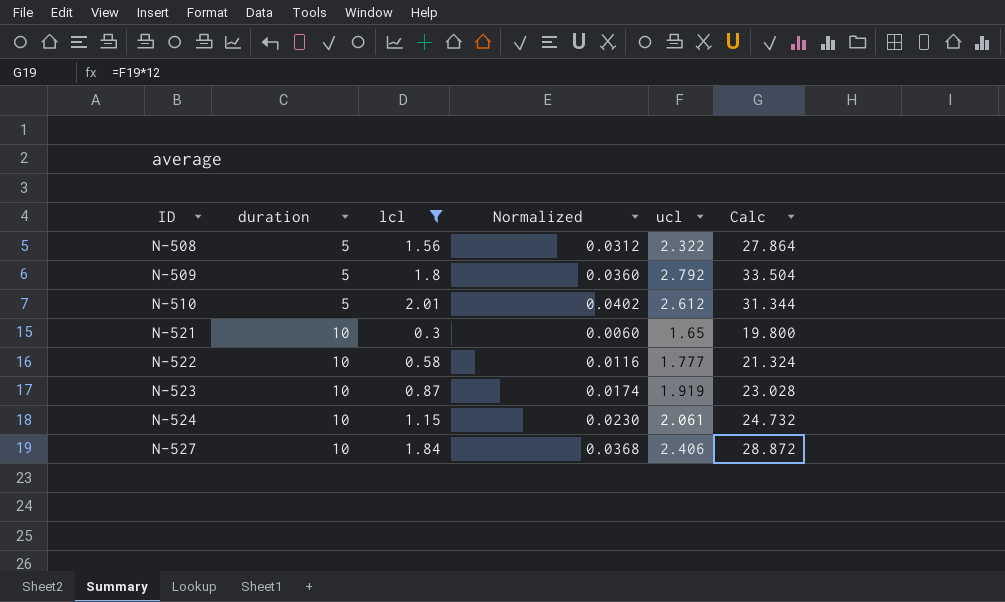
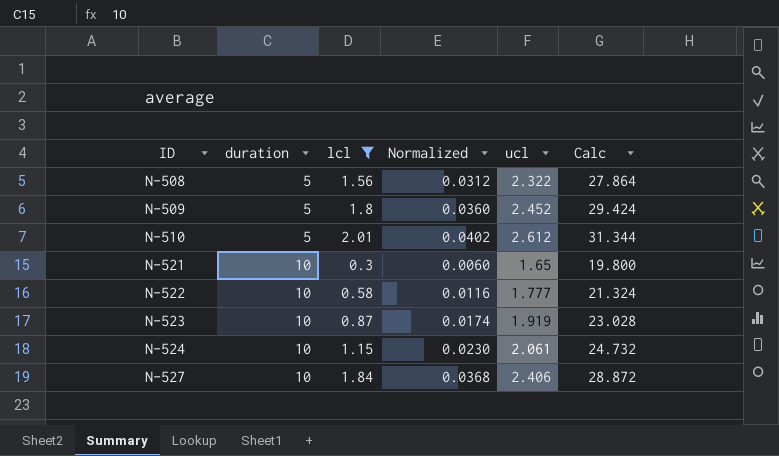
N-509 | ucl: 2.792 -> 2.452
N-509 | Calc: 33.504 -> 29.424

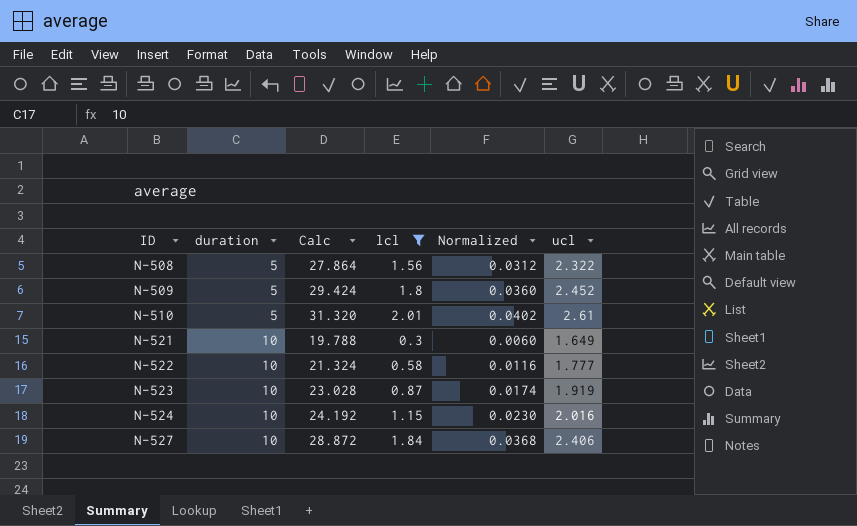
column Calc | position: 6 -> 3
N-510 | Calc: 31.344 -> 31.320
N-510 | ucl: 2.612 -> 2.61
N-521 | Calc: 19.800 -> 19.788
N-521 | ucl: 1.65 -> 1.649
N-524 | Calc: 24.732 -> 24.192
N-524 | ucl: 2.061 -> 2.016

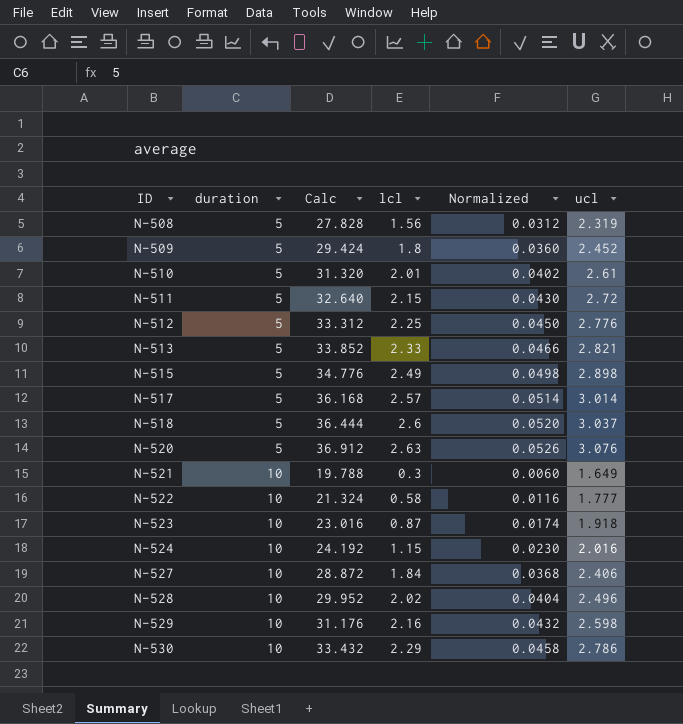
filter: lcl <= 2.01 -> none
N-508 | Calc: 27.864 -> 27.828
N-508 | ucl: 2.322 -> 2.319
N-523 | Calc: 23.028 -> 23.016
N-523 | ucl: 1.919 -> 1.918

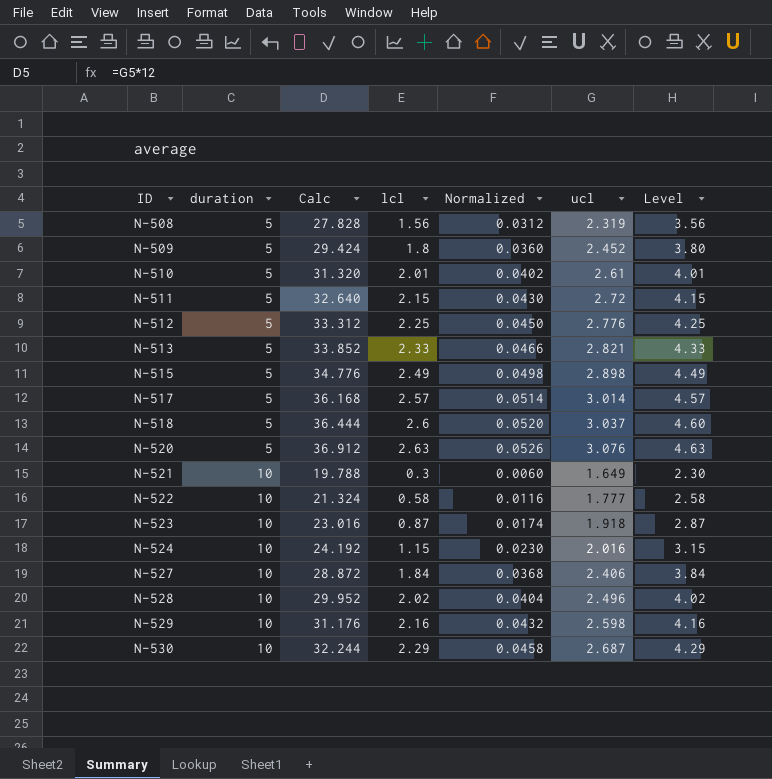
column Level | formula: none -> [lcl] + 2
N-530 | Calc: 33.432 -> 32.244
N-530 | ucl: 2.786 -> 2.687

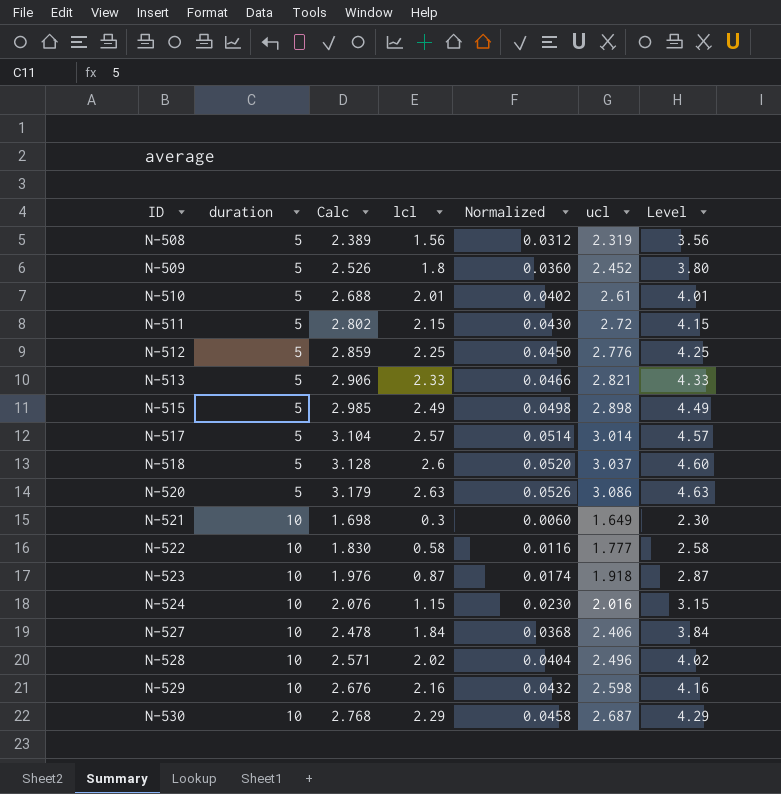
column Calc | formula: [ucl] * 12 -> [ucl] * 1.03
N-520 | ucl: 3.076 -> 3.086

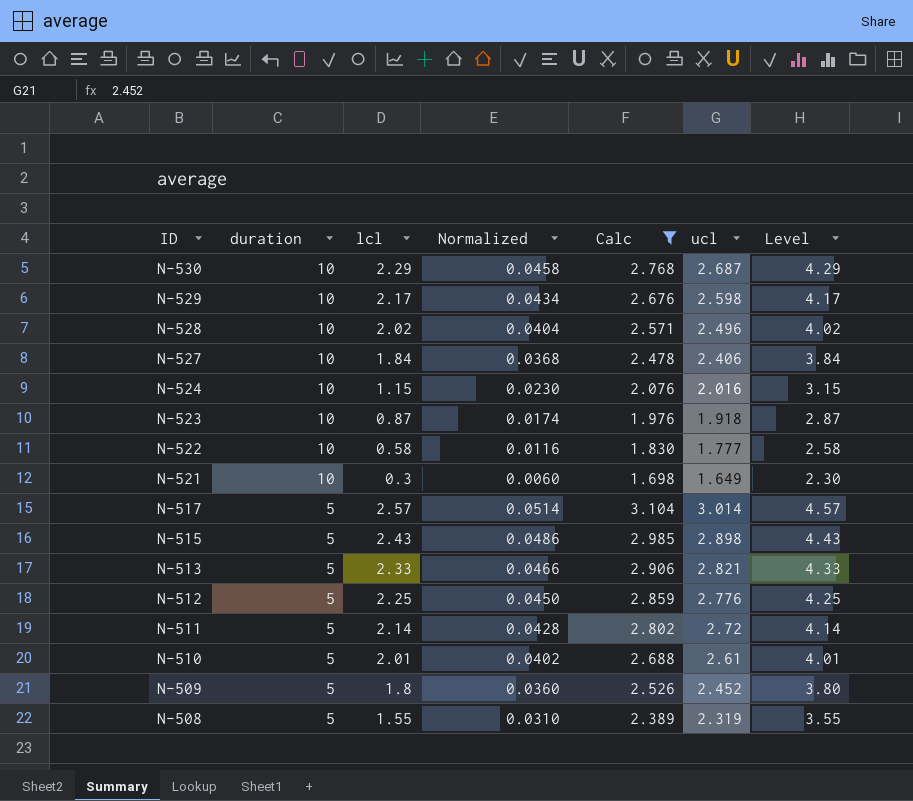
filter: none -> Calc <= 3.104
row order: ID ascending -> ID descending
column Calc | position: 3 -> 5
N-529 | lcl: 2.16 -> 2.17
N-529 | Normalized: 0.0432 -> 0.0434
N-529 | Level: 4.16 -> 4.17
N-515 | lcl: 2.49 -> 2.43
N-515 | Normalized: 0.0498 -> 0.0486
N-515 | Level: 4.49 -> 4.43
N-511 | lcl: 2.15 -> 2.14
N-511 | Normalized: 0.0430 -> 0.0428
N-511 | Level: 4.15 -> 4.14
N-508 | lcl: 1.56 -> 1.55
N-508 | Normalized: 0.0312 -> 0.0310
N-508 | Level: 3.56 -> 3.55

